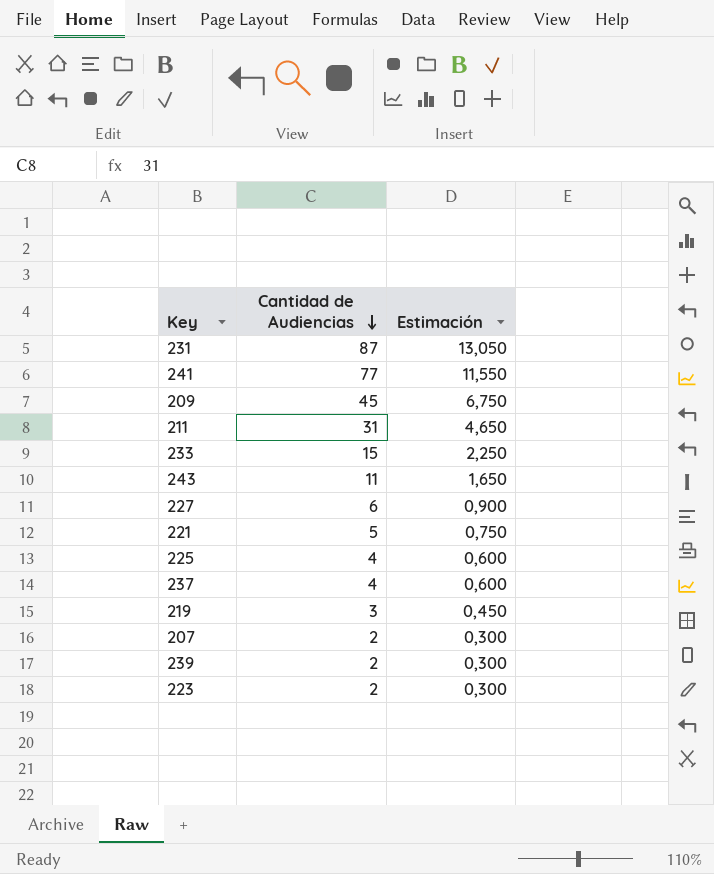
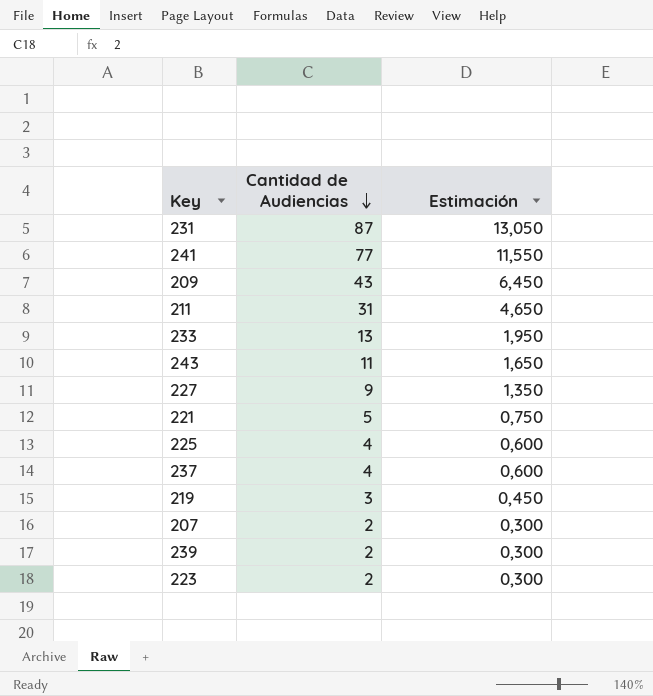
209 | Cantidad de Audiencias: 45 -> 43
209 | Estimación: 6,750 -> 6,450
233 | Cantidad de Audiencias: 15 -> 13
233 | Estimación: 2,250 -> 1,950
227 | Cantidad de Audiencias: 6 -> 9
227 | Estimación: 0,900 -> 1,350

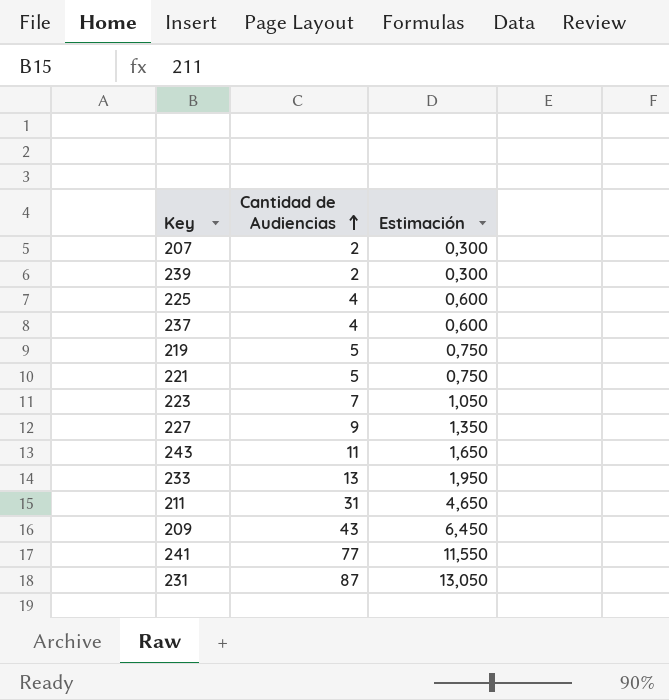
row order: Cantidad de Audiencias descending -> Cantidad de Audiencias ascending
219 | Cantidad de Audiencias: 3 -> 5
219 | Estimación: 0,450 -> 0,750
223 | Cantidad de Audiencias: 2 -> 7
223 | Estimación: 0,300 -> 1,050

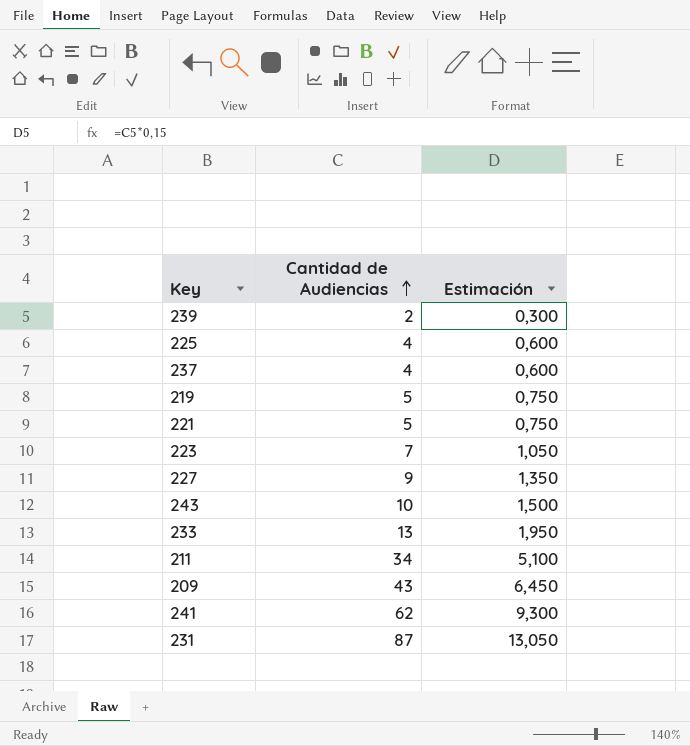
row 207: 2 | 0,300 -> none
243 | Cantidad de Audiencias: 11 -> 10
243 | Estimación: 1,650 -> 1,500
211 | Cantidad de Audiencias: 31 -> 34
211 | Estimación: 4,650 -> 5,100
241 | Cantidad de Audiencias: 77 -> 62
241 | Estimación: 11,550 -> 9,300

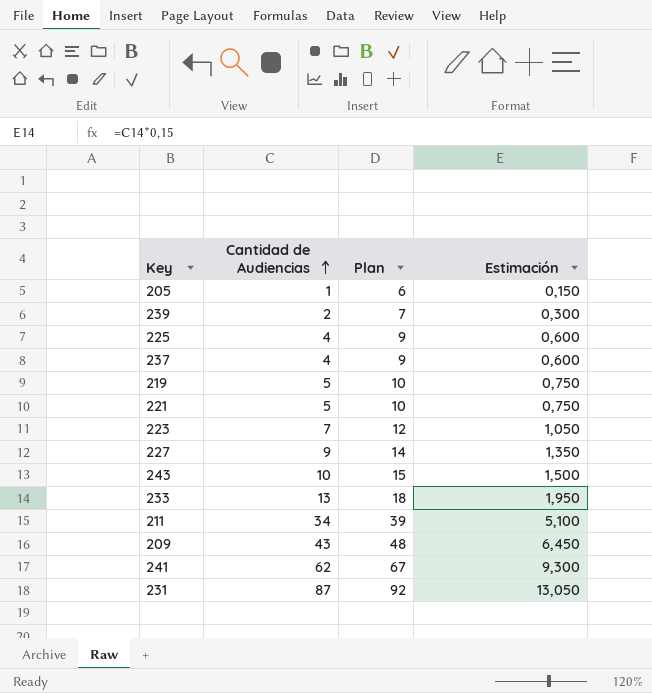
column Plan | formula: none -> [Cantidad de Audiencias] + 5
row 205: none -> 1 | 6 | 0,150

